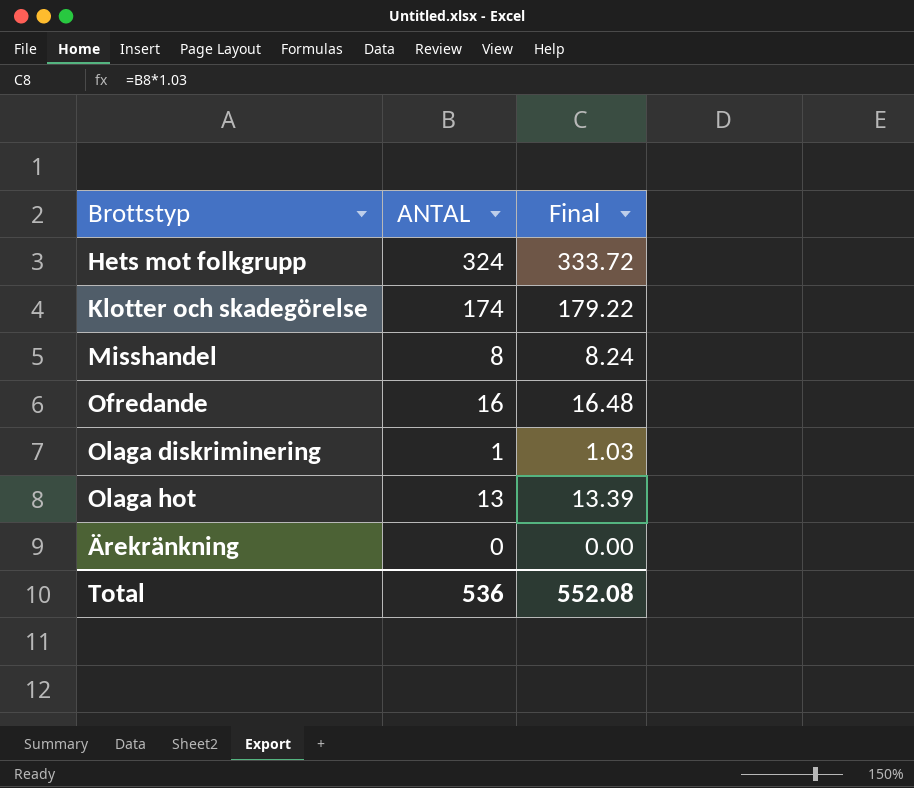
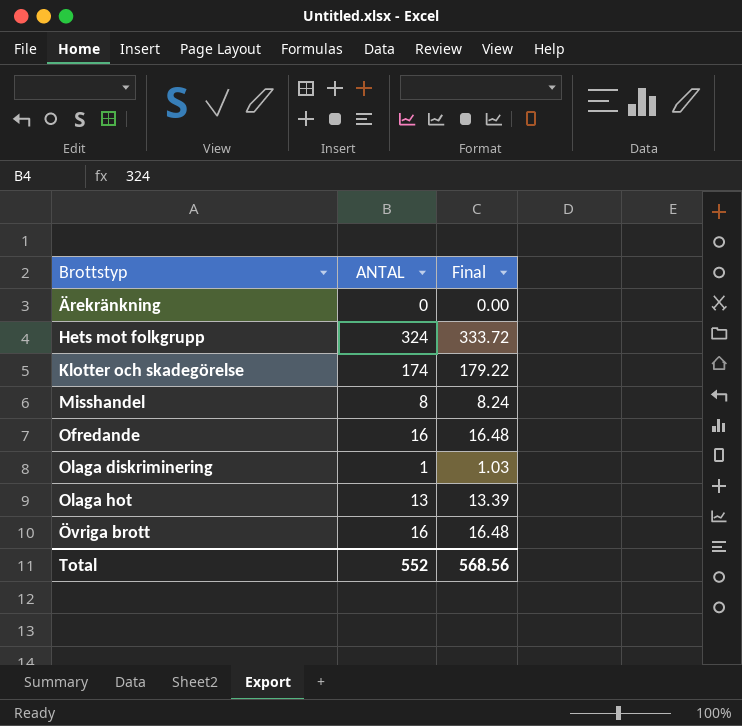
row order: none -> Brottstyp ascending
row Övriga brott: none -> 16 | 16.48
Total | ANTAL: 536 -> 552
Total | Final: 552.08 -> 568.56

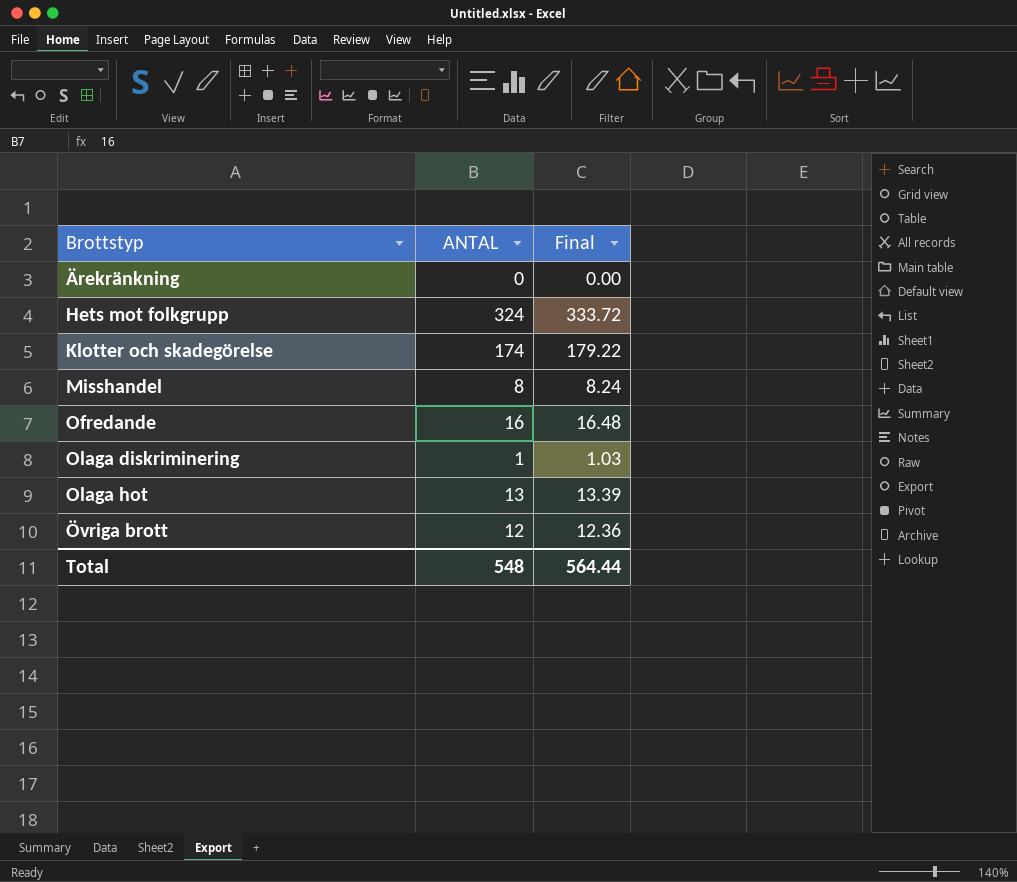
Övriga brott | ANTAL: 16 -> 12
Övriga brott | Final: 16.48 -> 12.36
Total | ANTAL: 552 -> 548
Total | Final: 568.56 -> 564.44

